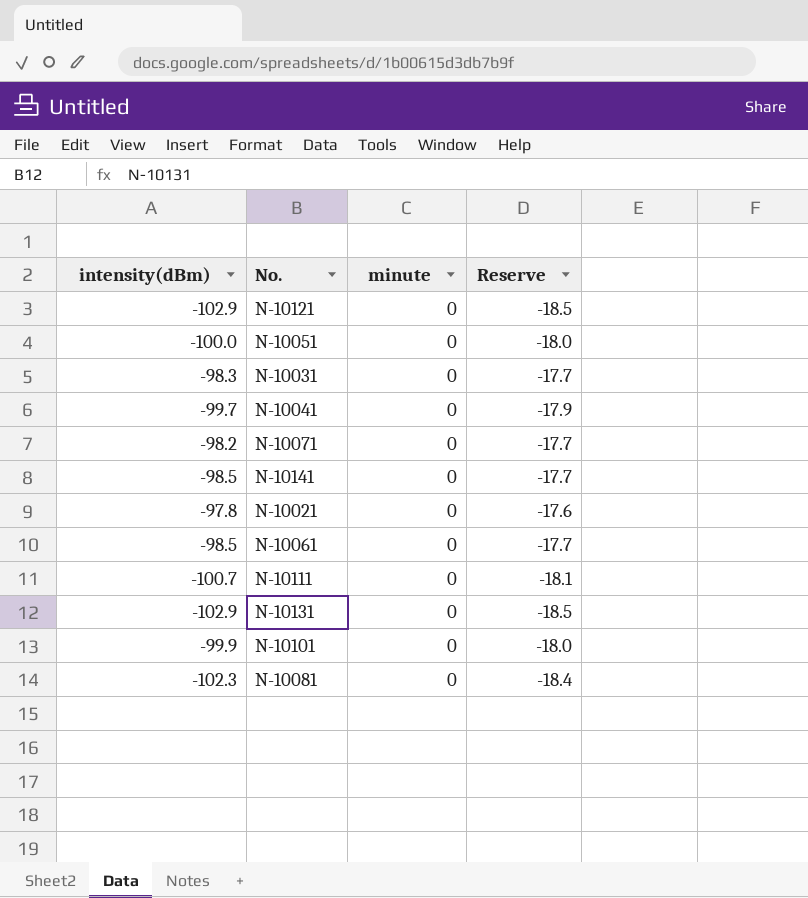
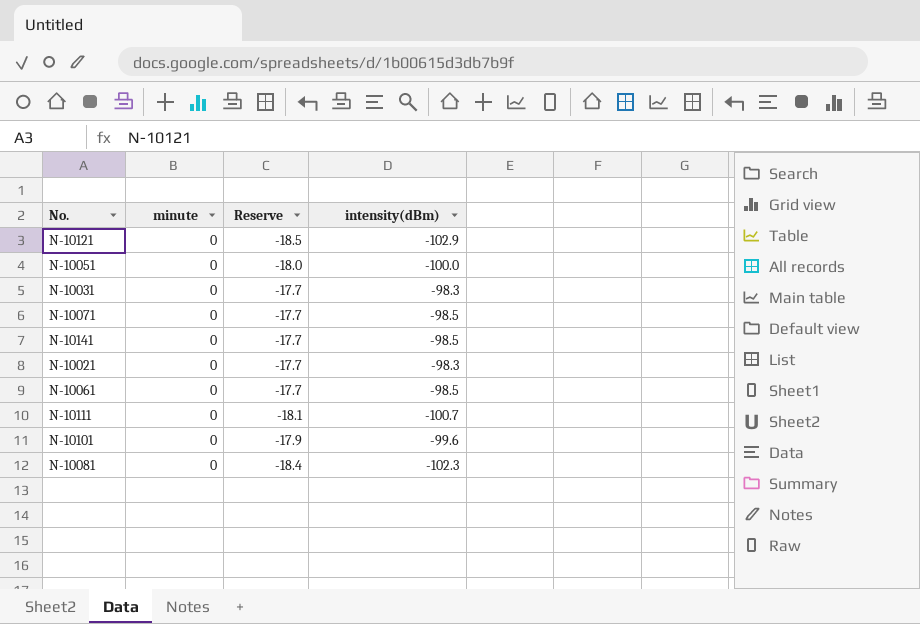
column intensity(dBm) | position: 1 -> 4
row N-10041: -99.7 | 0 | -17.9 -> none
row N-10131: -102.9 | 0 | -18.5 -> none
N-10071 | intensity(dBm): -98.2 -> -98.5
N-10021 | Reserve: -17.6 -> -17.7
N-10021 | intensity(dBm): -97.8 -> -98.3
N-10101 | Reserve: -18.0 -> -17.9
N-10101 | intensity(dBm): -99.9 -> -99.6

